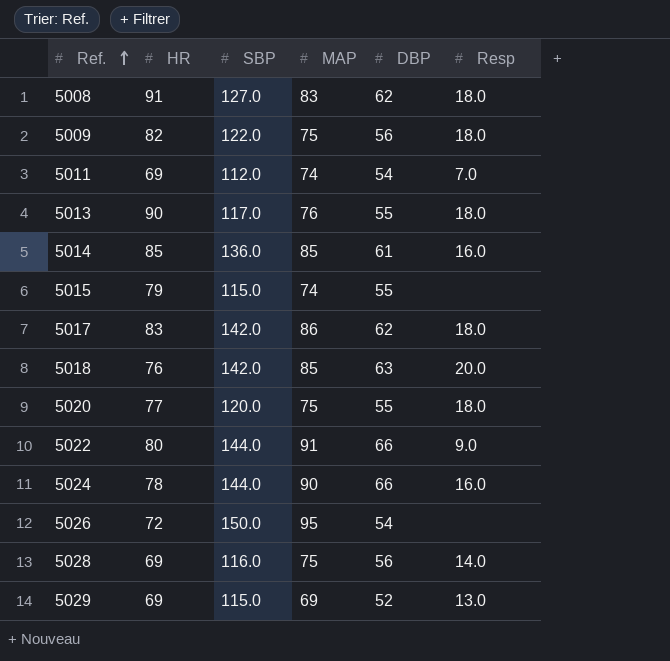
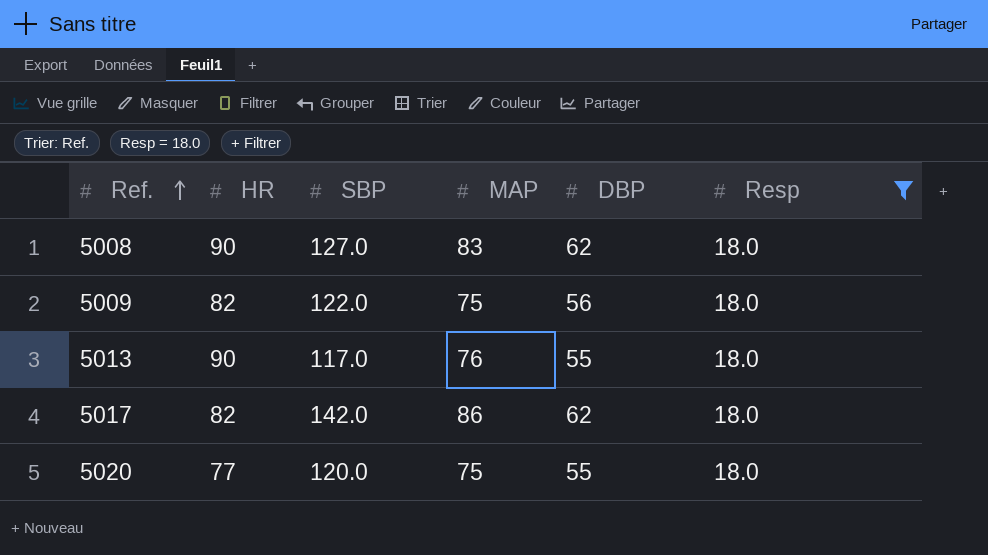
filter: none -> Resp = 18.0
5008 | HR: 91 -> 90
5017 | HR: 83 -> 82

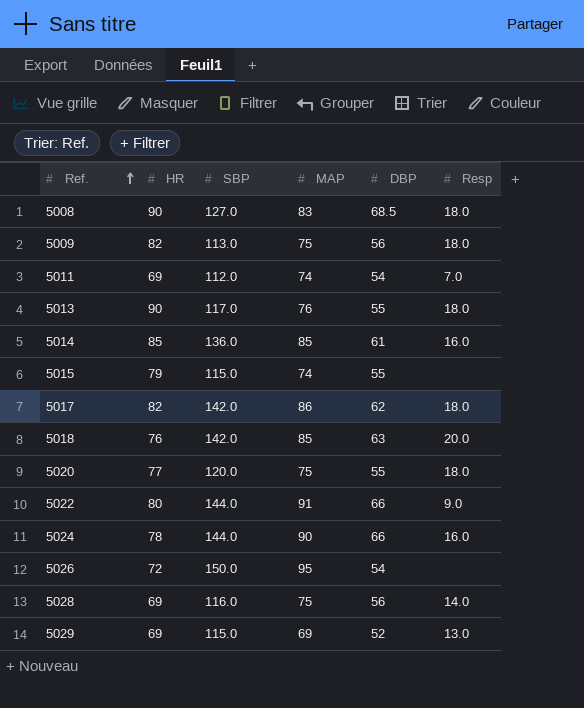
filter: Resp = 18.0 -> none
5008 | DBP: 62 -> 68.5
5009 | SBP: 122.0 -> 113.0

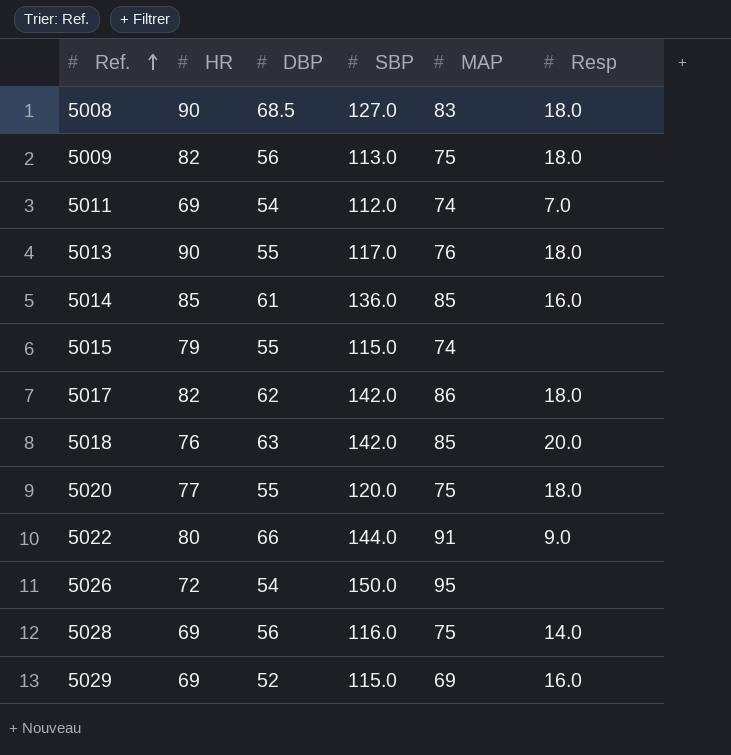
column DBP | position: 5 -> 3
row 5024: 78 | 144.0 | 90 | 66 | 16.0 -> none
5029 | Resp: 13.0 -> 16.0

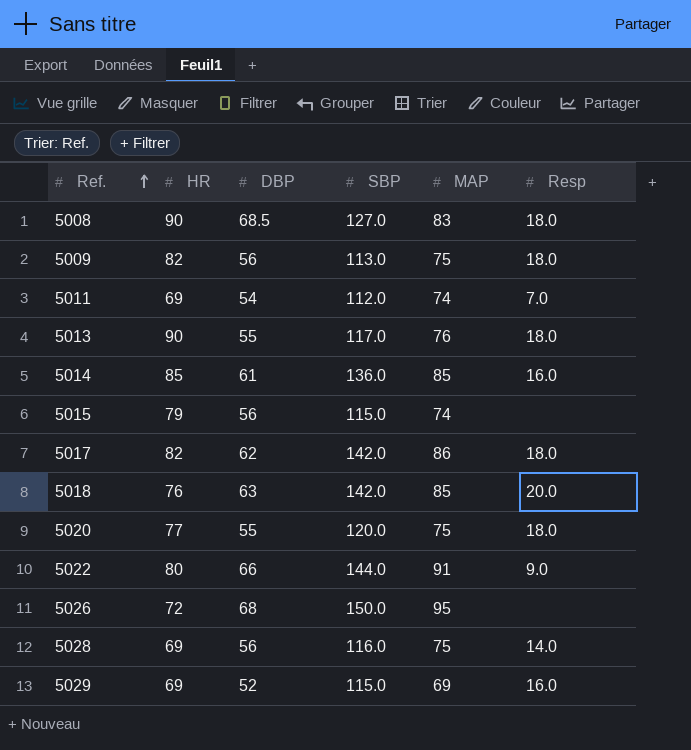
5015 | DBP: 55 -> 56
5026 | DBP: 54 -> 68

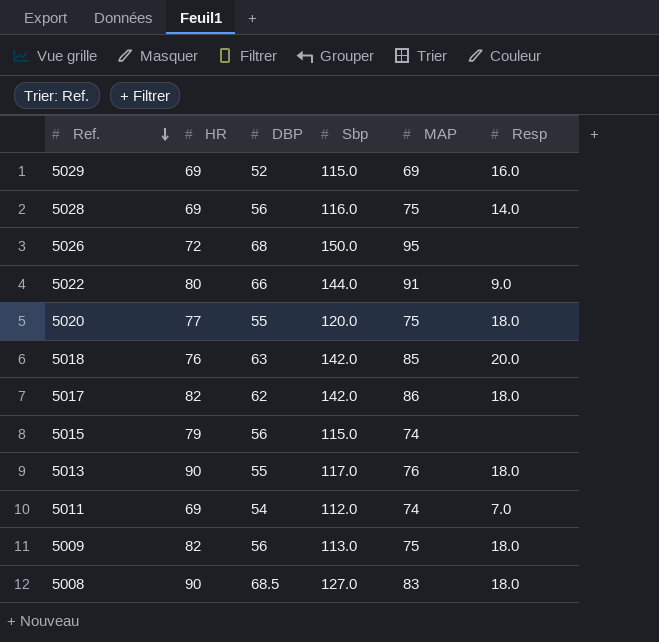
row order: Ref. ascending -> Ref. descending
column name: SBP -> Sbp
row 5014: 85 | 61 | 136.0 | 85 | 16.0 -> none

